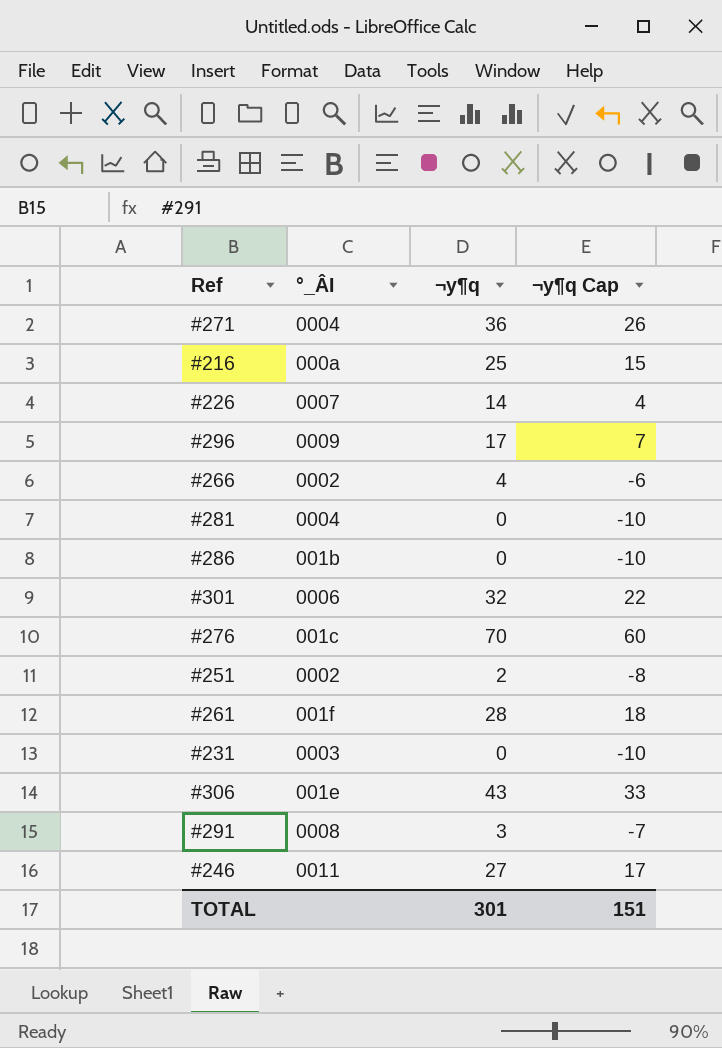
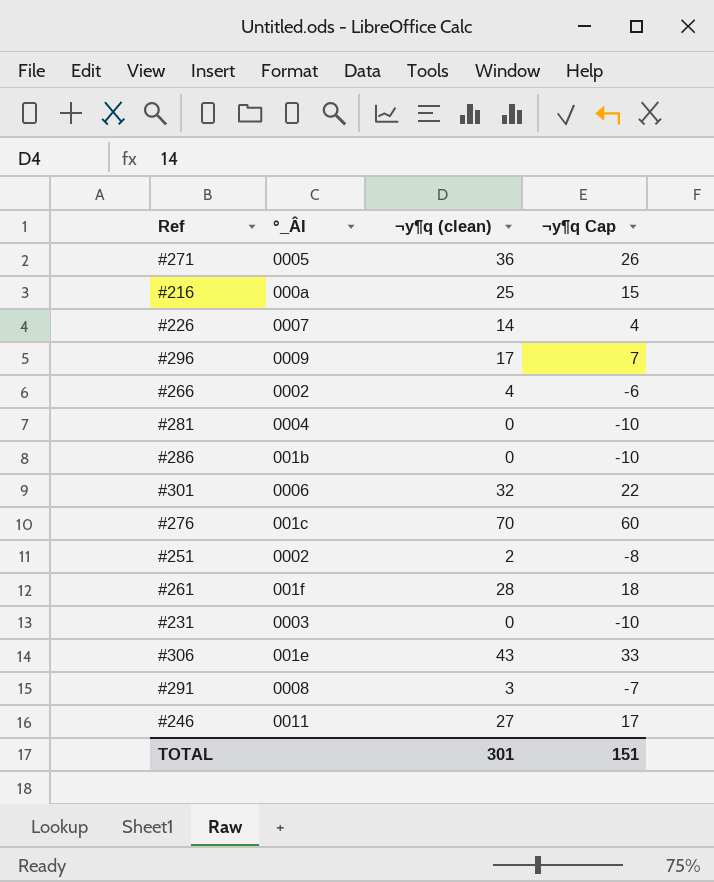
column name: ¬y¶q -> ¬y¶q (clean)
#271 | °_ÂI: 0004 -> 0005

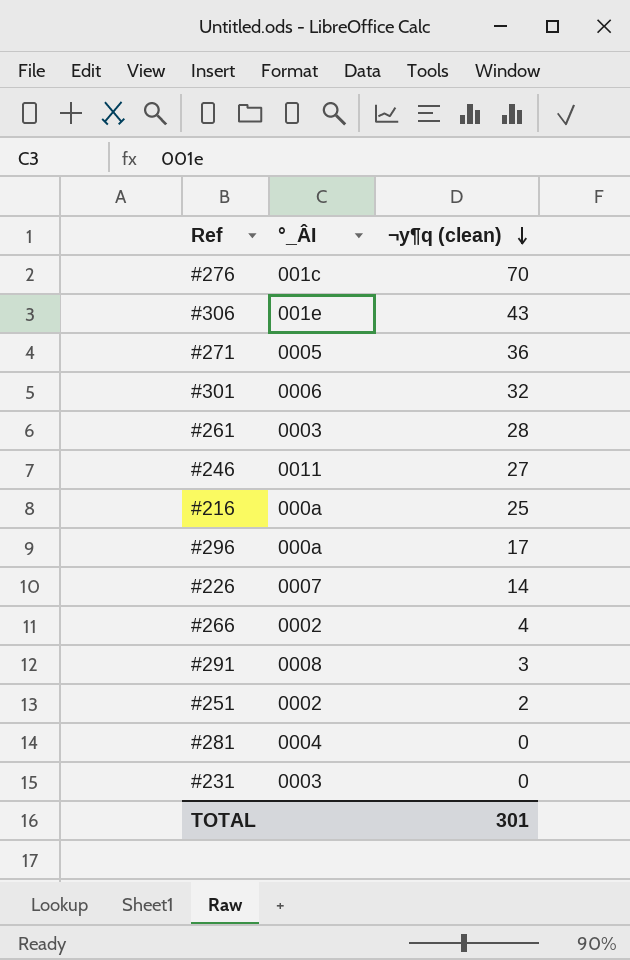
row order: none -> ¬y¶q (clean) descending
column ¬y¶q Cap | formula: [¬y¶q (clean)] - 10 -> none
row #286: 001b | 0 | -10 -> none
#261 | °_ÂI: 001f -> 0003
#296 | °_ÂI: 0009 -> 000a

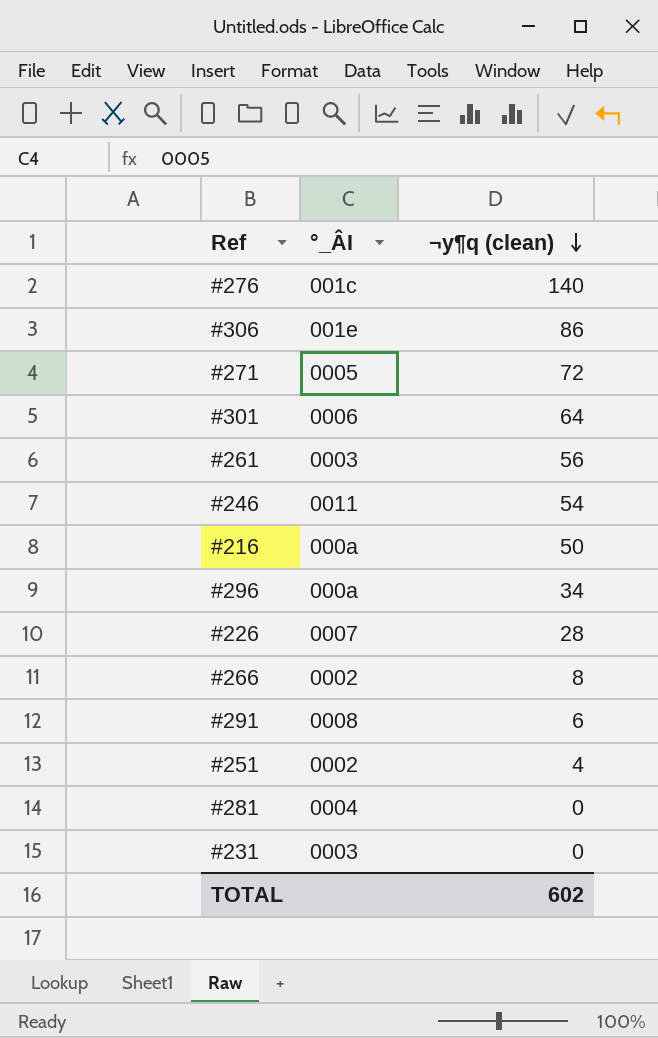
#276 | ¬y¶q (clean): 70 -> 140
#306 | ¬y¶q (clean): 43 -> 86
#271 | ¬y¶q (clean): 36 -> 72
#301 | ¬y¶q (clean): 32 -> 64
#261 | ¬y¶q (clean): 28 -> 56
#246 | ¬y¶q (clean): 27 -> 54
#216 | ¬y¶q (clean): 25 -> 50
#296 | ¬y¶q (clean): 17 -> 34
#226 | ¬y¶q (clean): 14 -> 28
#266 | ¬y¶q (clean): 4 -> 8
#291 | ¬y¶q (clean): 3 -> 6
#251 | ¬y¶q (clean): 2 -> 4
TOTAL | ¬y¶q (clean): 301 -> 602

